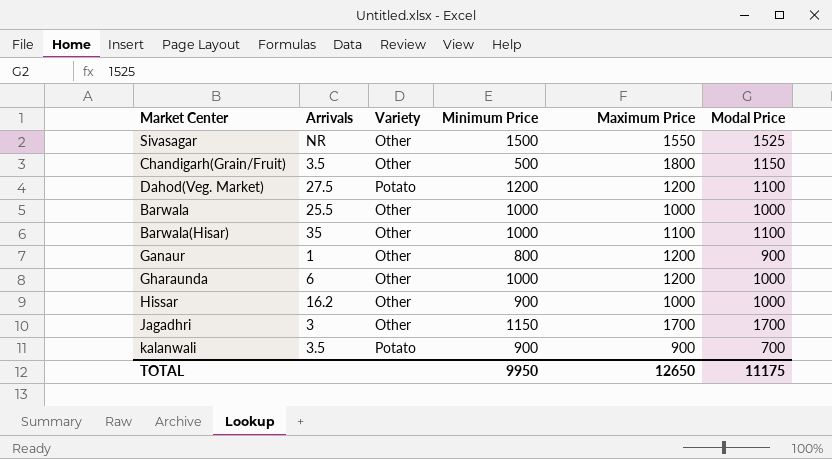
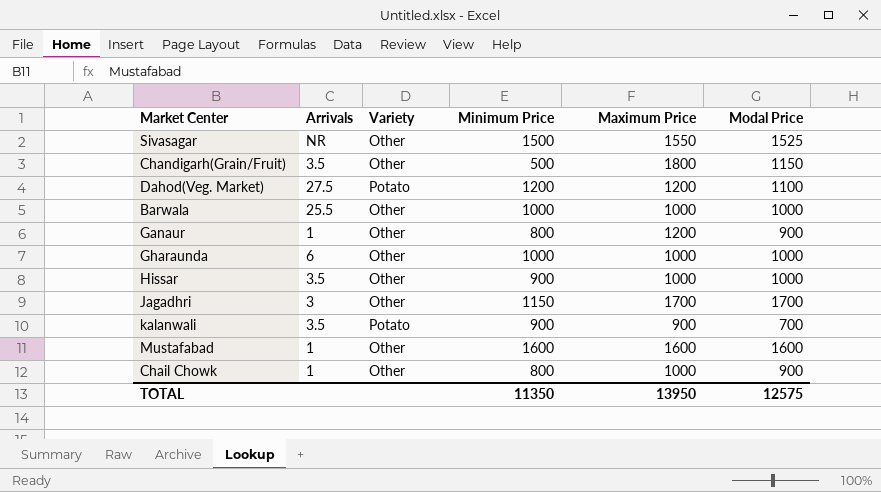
row Barwala(Hisar): 35 | Other | 1000 | 1100 | 1100 -> none
Gharaunda | Maximum Price: 1200 -> 1000
Hissar | Arrivals: 16.2 -> 3.5
row Mustafabad: none -> 1 | Other | 1600 | 1600 | 1600
row Chail Chowk: none -> 1 | Other | 800 | 1000 | 900
TOTAL | Minimum Price: 9950 -> 11350
TOTAL | Maximum Price: 12650 -> 13950
TOTAL | Modal Price: 11175 -> 12575

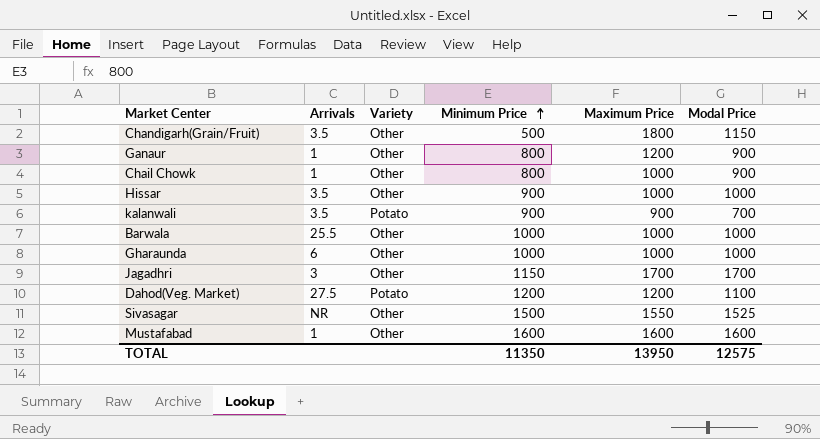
row order: none -> Minimum Price ascending

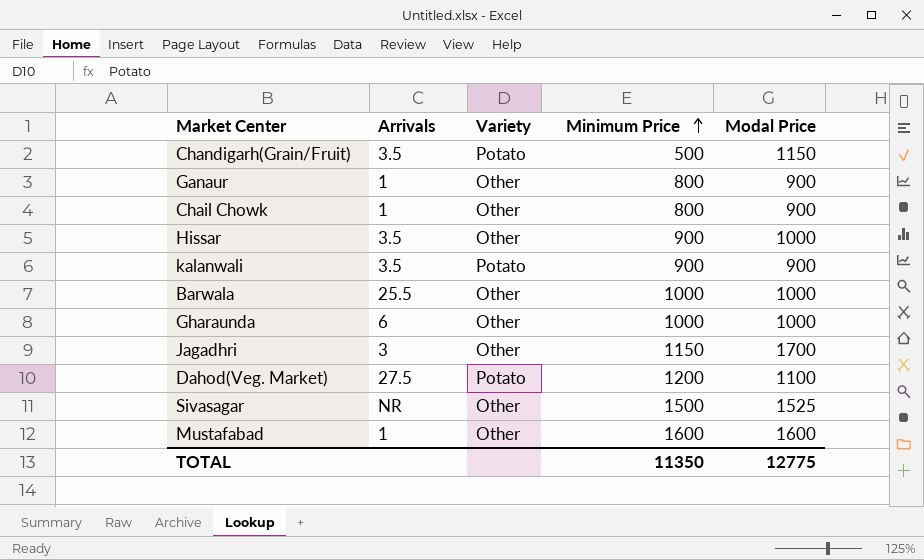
column Maximum Price | position: 5 -> none
Chandigarh(Grain/Fruit) | Variety: Other -> Potato
kalanwali | Modal Price: 700 -> 900
TOTAL | Modal Price: 12575 -> 12775

